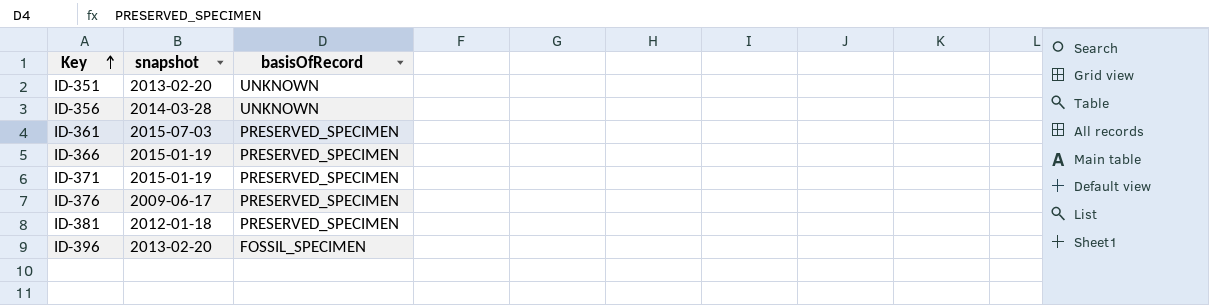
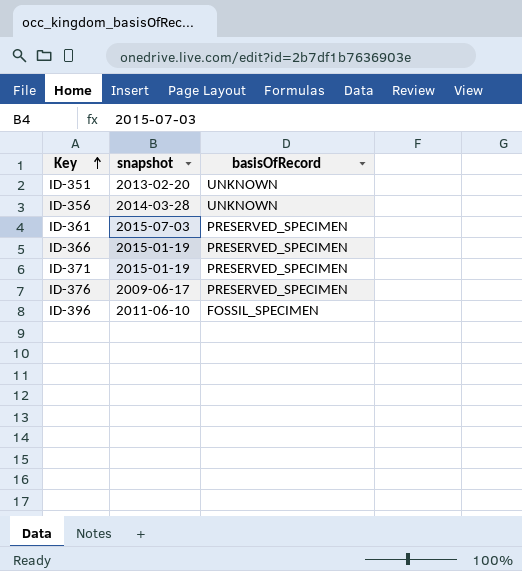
row ID-381: 2012-01-18 | PRESERVED_SPECIMEN -> none
ID-396 | snapshot: 2013-02-20 -> 2011-06-10

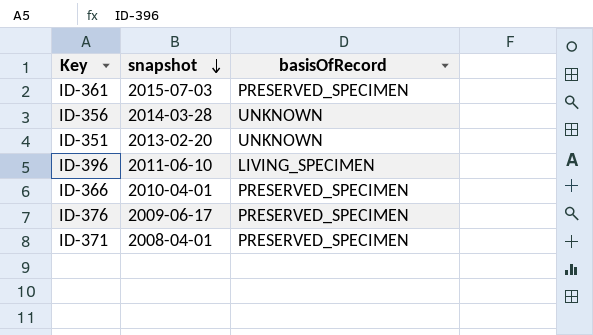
row order: Key ascending -> snapshot descending
ID-396 | basisOfRecord: FOSSIL_SPECIMEN -> LIVING_SPECIMEN
ID-366 | snapshot: 2015-01-19 -> 2010-04-01
ID-371 | snapshot: 2015-01-19 -> 2008-04-01

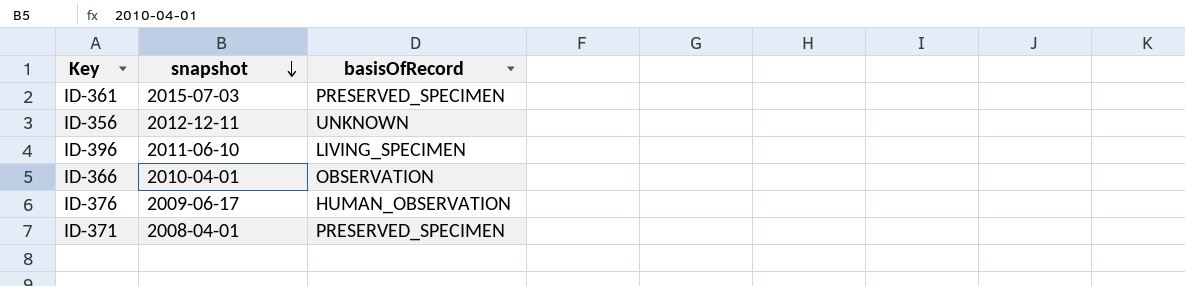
row ID-351: 2013-02-20 | UNKNOWN -> none
ID-356 | snapshot: 2014-03-28 -> 2012-12-11
ID-366 | basisOfRecord: PRESERVED_SPECIMEN -> OBSERVATION
ID-376 | basisOfRecord: PRESERVED_SPECIMEN -> HUMAN_OBSERVATION

